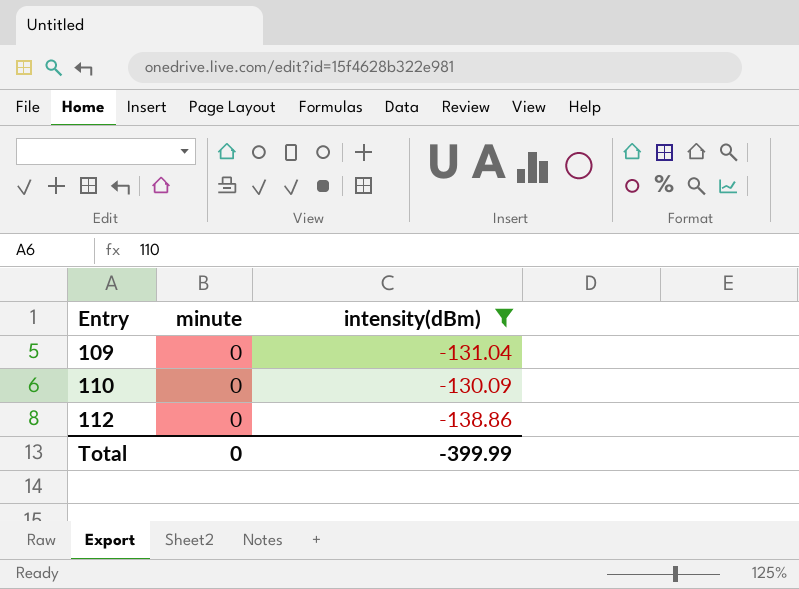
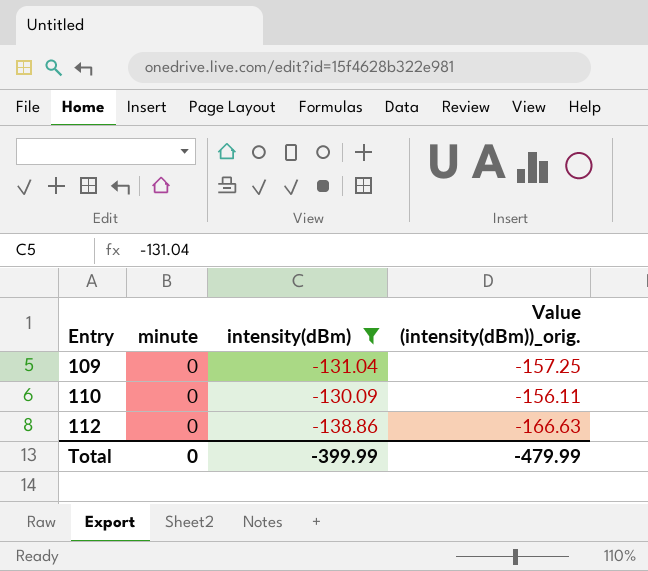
column Value (intensity(dBm))_orig. | formula: none -> [intensity(dBm)] * 1.2

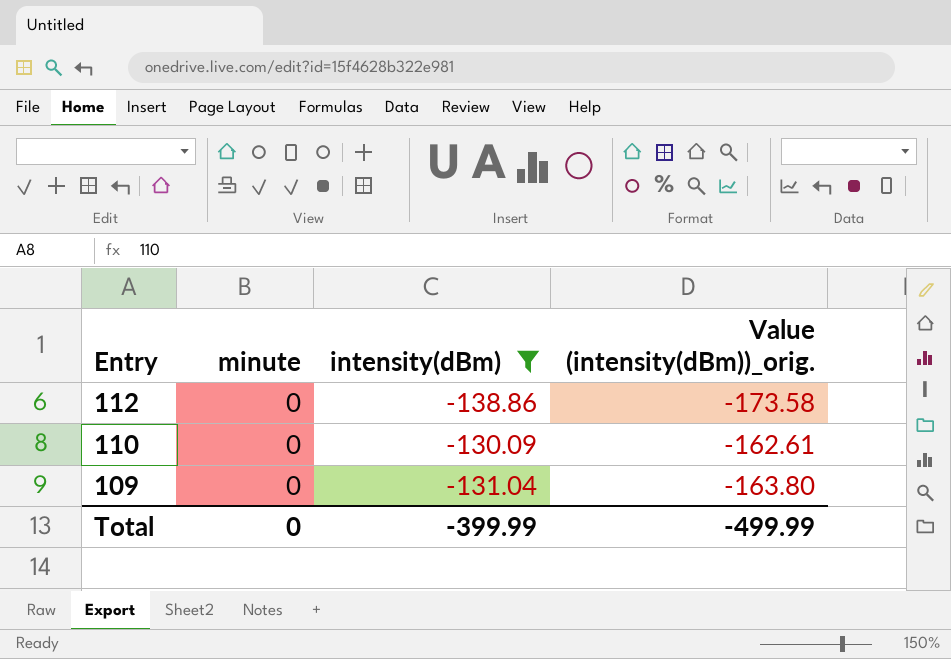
row order: Entry ascending -> Entry descending
column Value (intensity(dBm))_orig. | formula: [intensity(dBm)] * 1.2 -> [intensity(dBm)] * 1.25
Total | Value (intensity(dBm))_orig.: -479.99 -> -499.99

